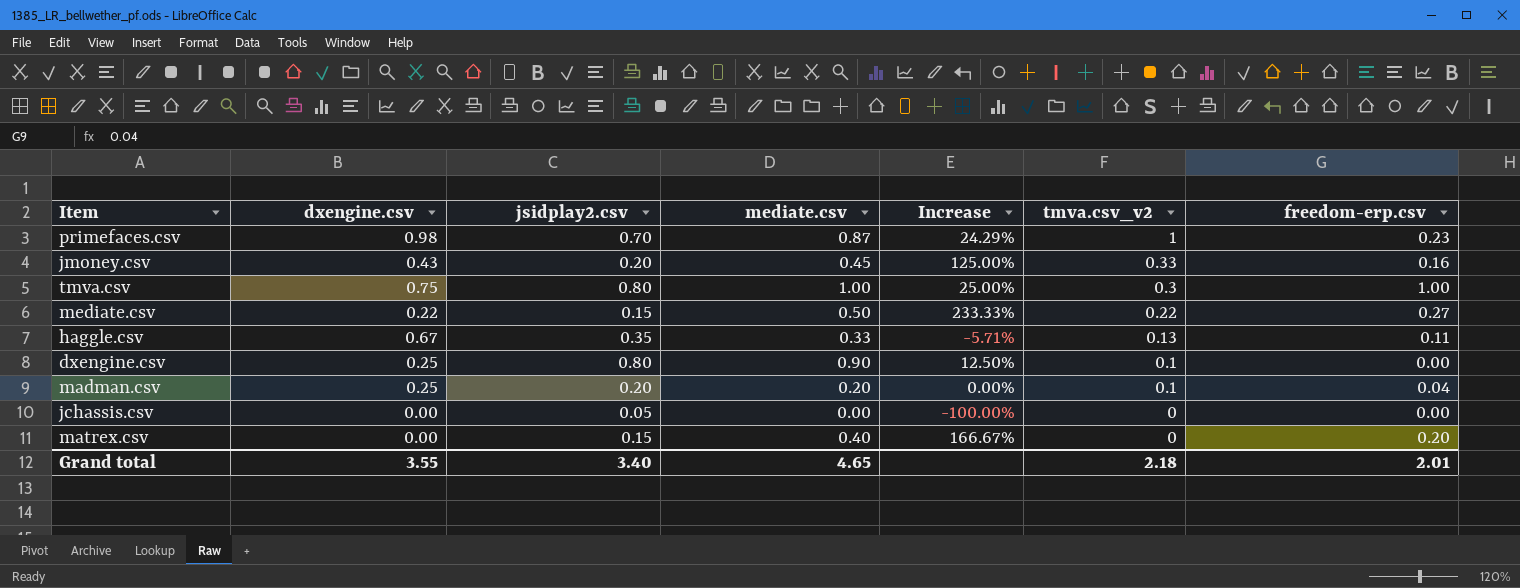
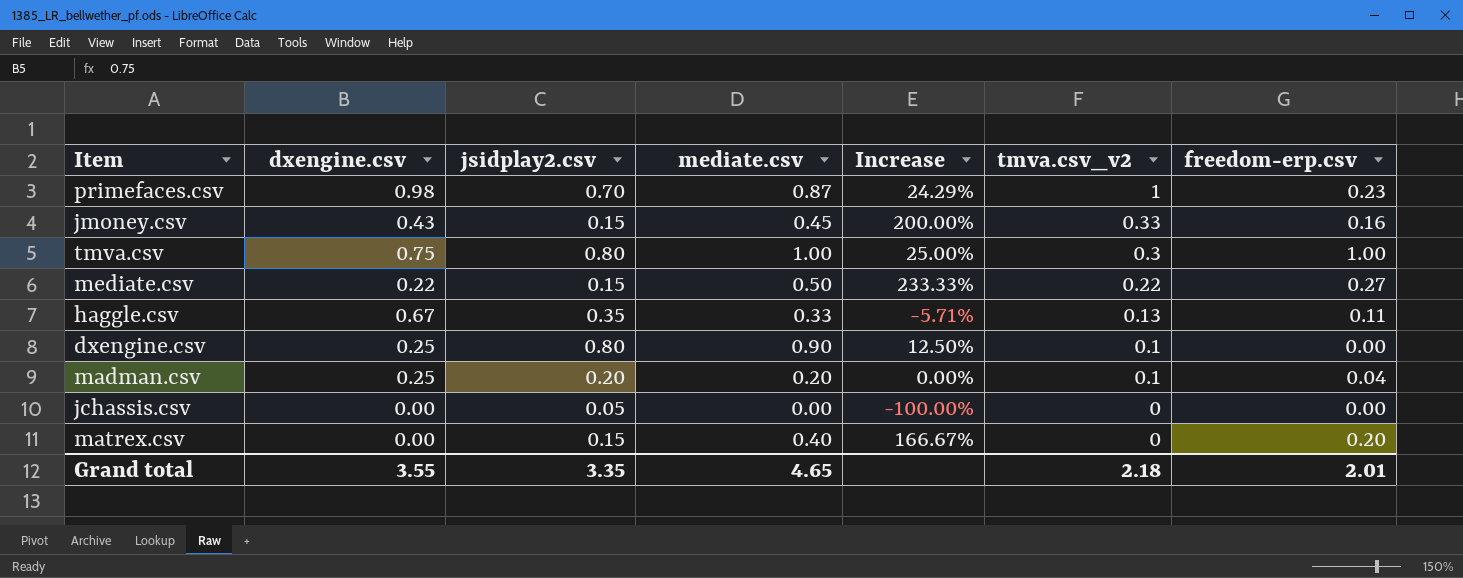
jmoney.csv | jsidplay2.csv: 0.20 -> 0.15
jmoney.csv | Increase: 125.00% -> 200.00%
Grand total | jsidplay2.csv: 3.40 -> 3.35

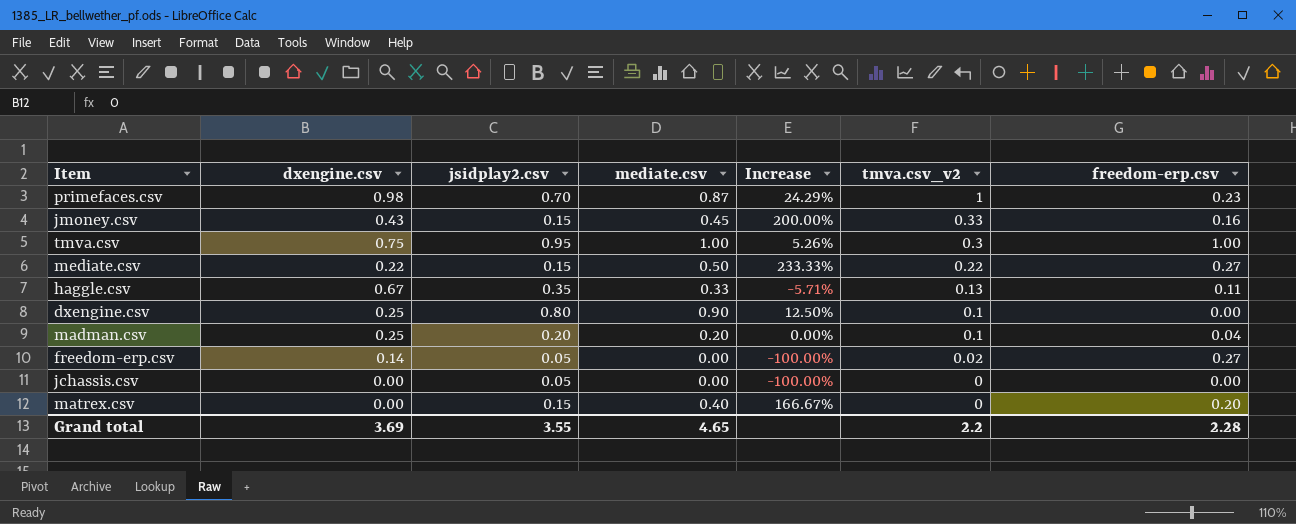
tmva.csv | jsidplay2.csv: 0.80 -> 0.95
tmva.csv | Increase: 25.00% -> 5.26%
row freedom-erp.csv: none -> 0.14 | 0.05 | 0.00 | -100.00% | 0.02 | 0.27
Grand total | dxengine.csv: 3.55 -> 3.69
Grand total | jsidplay2.csv: 3.35 -> 3.55
Grand total | tmva.csv_v2: 2.18 -> 2.2
Grand total | freedom-erp.csv: 2.01 -> 2.28

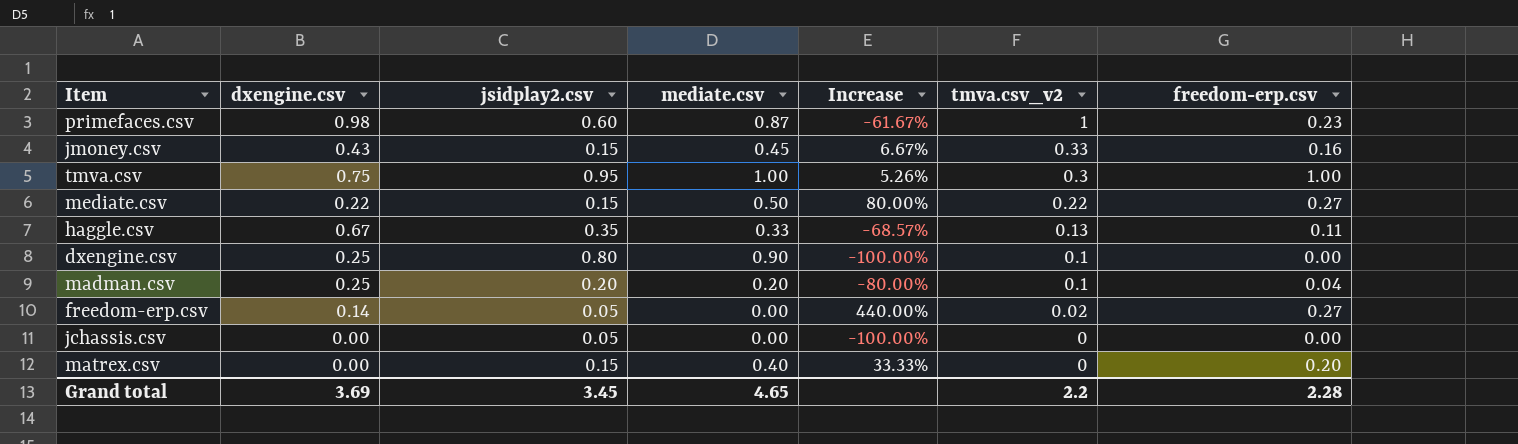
column Increase | formula: ([mediate.csv] - [jsidplay2.csv]) / [jsidplay2.csv] -> ([freedom-erp.csv] - [jsidplay2.csv]) / [jsidplay2.csv]
primefaces.csv | jsidplay2.csv: 0.70 -> 0.60
Grand total | jsidplay2.csv: 3.55 -> 3.45

